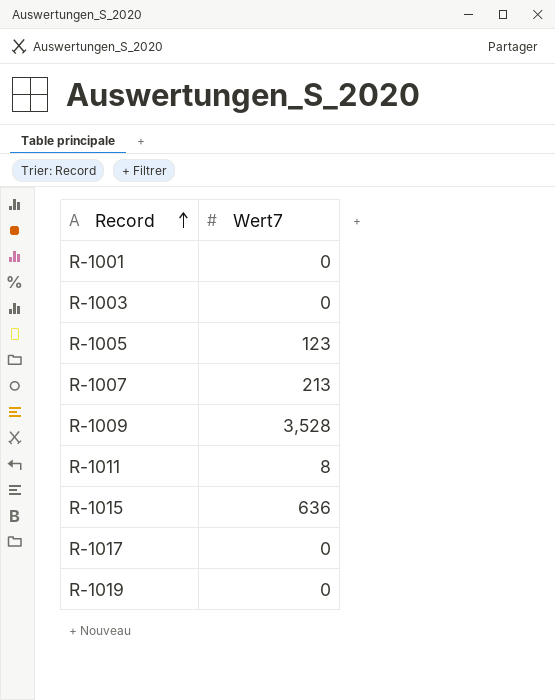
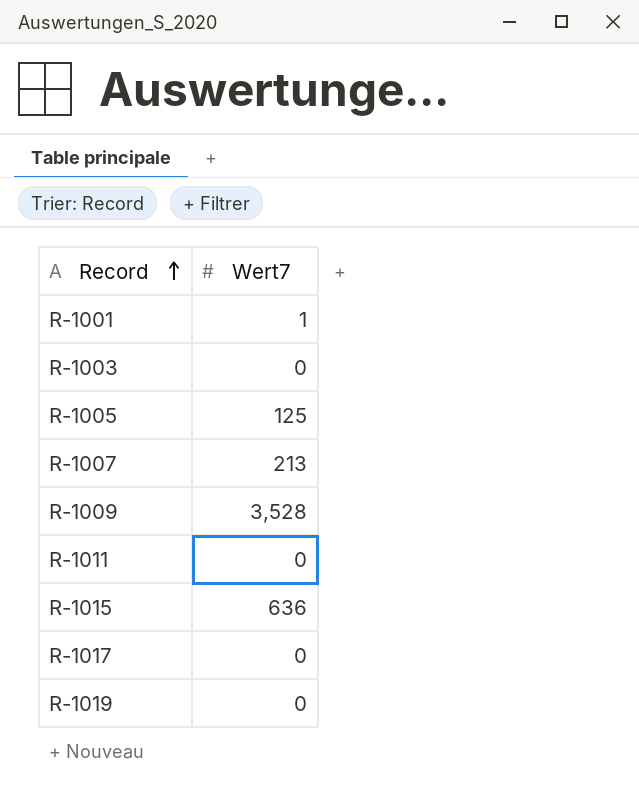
R-1001 | Wert7: 0 -> 1
R-1005 | Wert7: 123 -> 125
R-1011 | Wert7: 8 -> 0

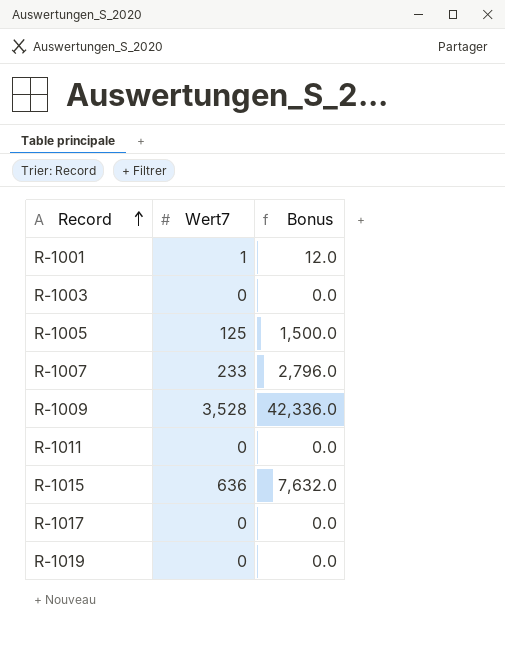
column Bonus | formula: none -> [Wert7] * 12
R-1007 | Wert7: 213 -> 233

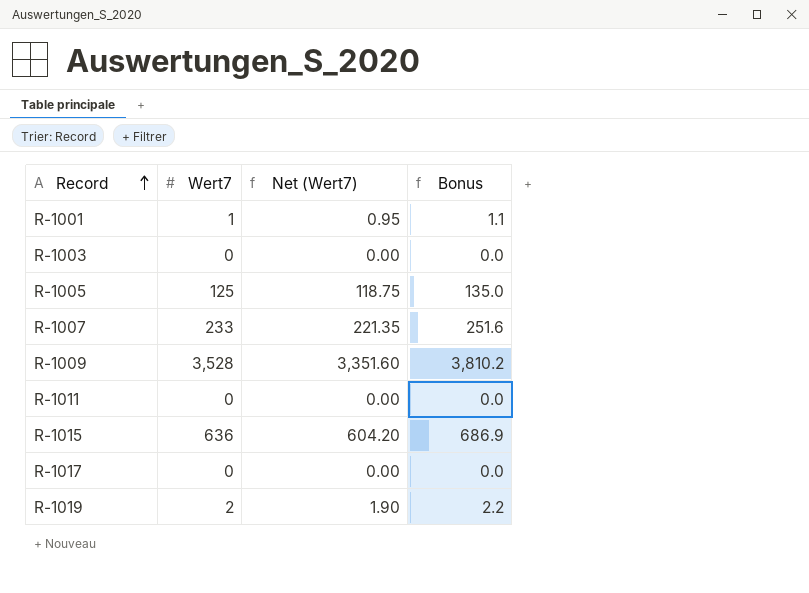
column Net (Wert7) | formula: none -> [Wert7] * 0.95
column Bonus | formula: [Wert7] * 12 -> [Wert7] * 1.08
R-1019 | Wert7: 0 -> 2

